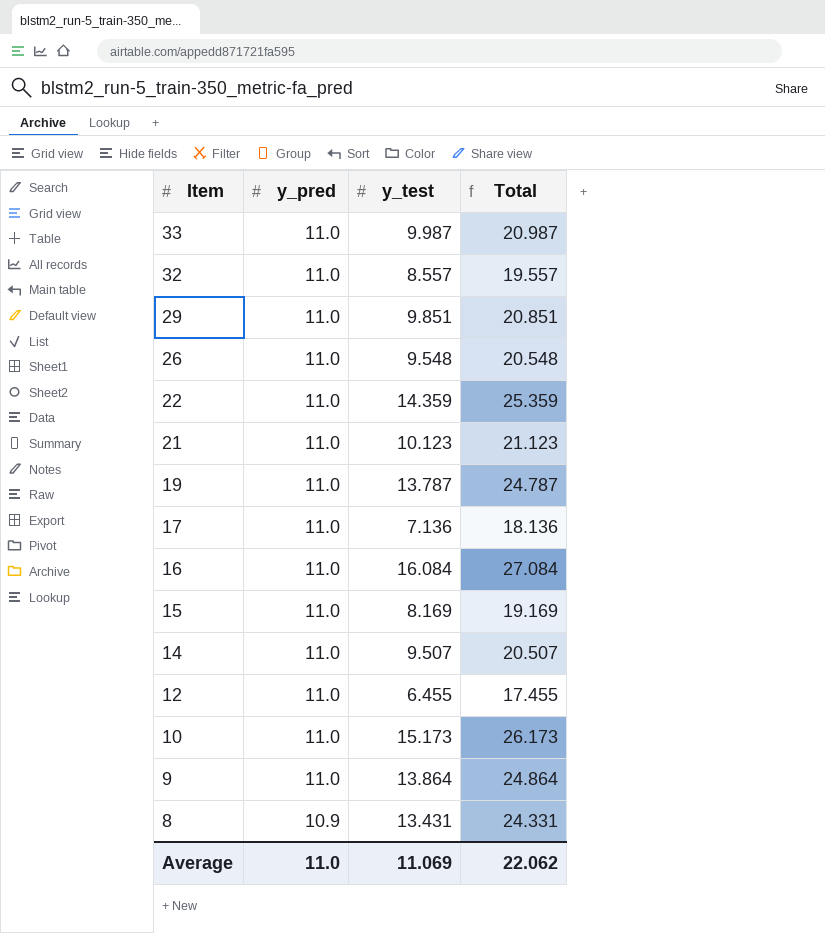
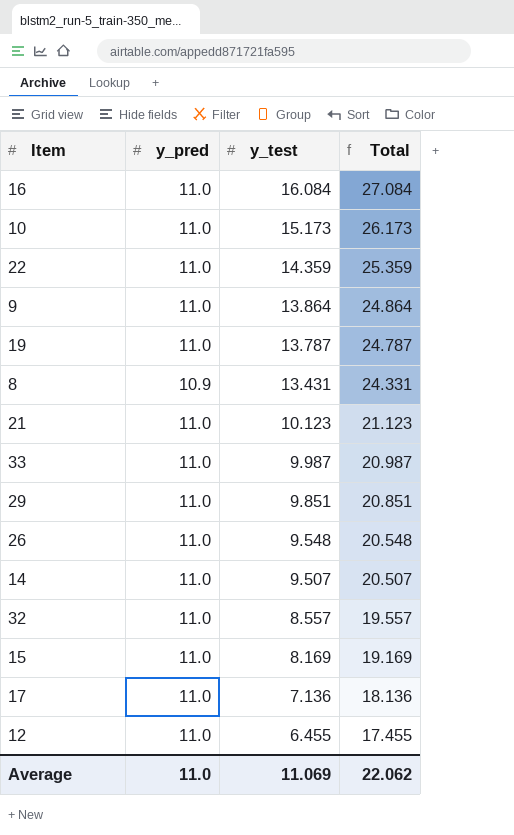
row order: Item descending -> y_test descending

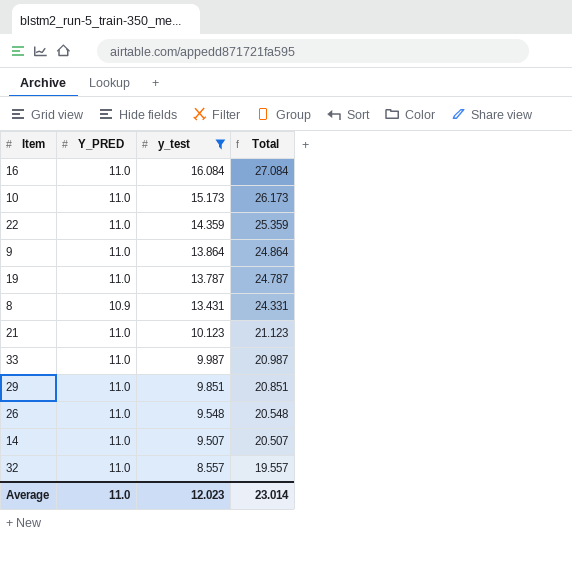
filter: none -> y_test >= 8.557
column name: y_pred -> Y_PRED
Average | y_test: 11.069 -> 12.023
Average | Total: 22.062 -> 23.014

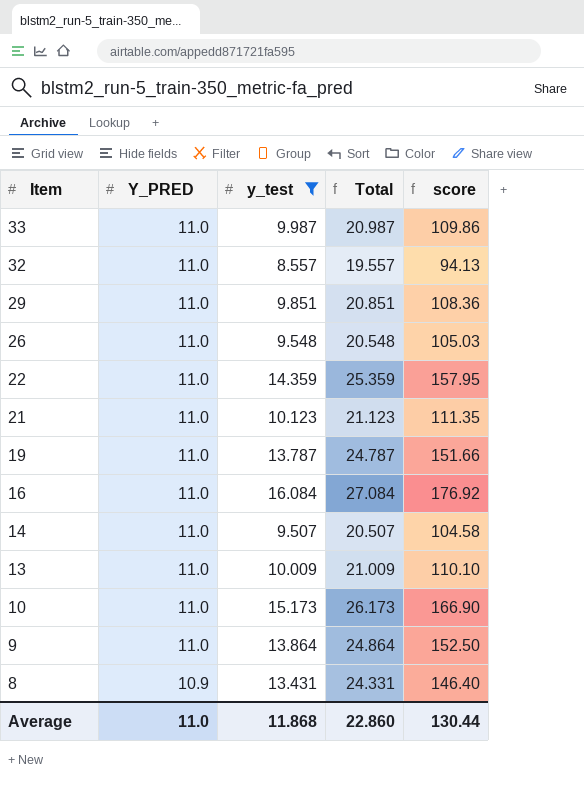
row order: y_test descending -> Item descending
column score | formula: none -> [Y_PRED] * [y_test]
row 13: none -> 11.0 | 10.009 | 21.009 | 110.10
Average | y_test: 12.023 -> 11.868
Average | Total: 23.014 -> 22.860

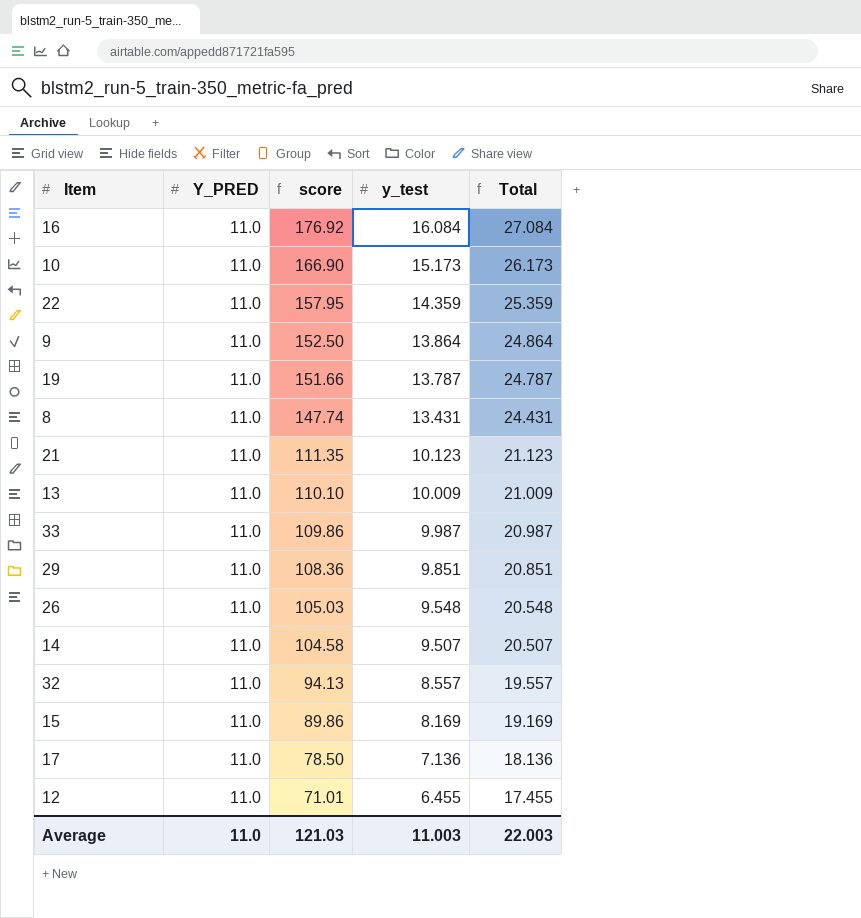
filter: y_test >= 8.557 -> none
row order: Item descending -> score descending
column score | position: 5 -> 3
8 | Y_PRED: 10.9 -> 11.0
8 | score: 146.40 -> 147.74
8 | Total: 24.331 -> 24.431
Average | score: 130.44 -> 121.03
Average | y_test: 11.868 -> 11.003
Average | Total: 22.860 -> 22.003

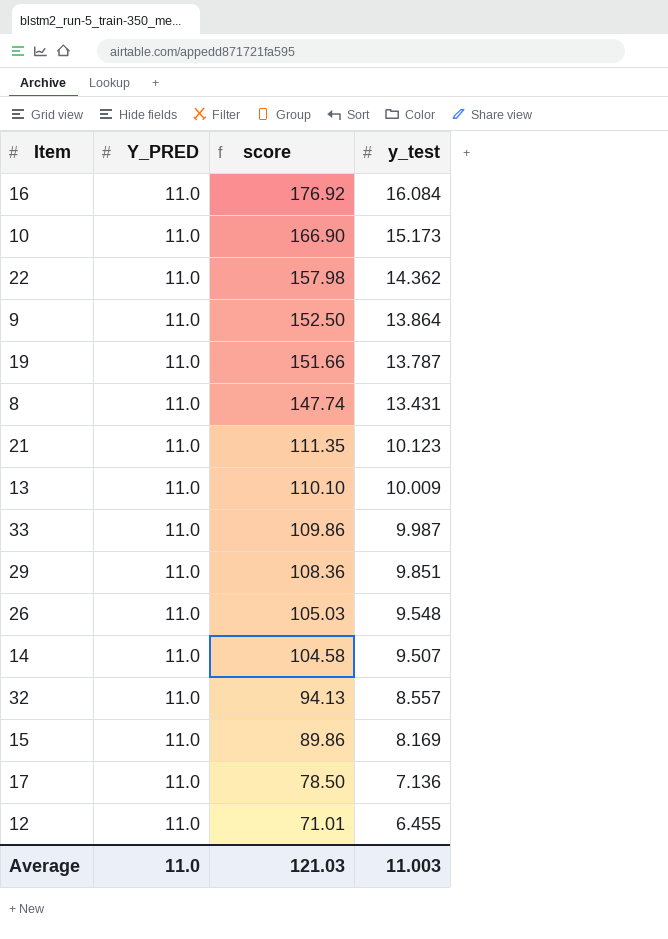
column Total | formula: [Y_PRED] + [y_test] -> none
22 | score: 157.95 -> 157.98
22 | y_test: 14.359 -> 14.362

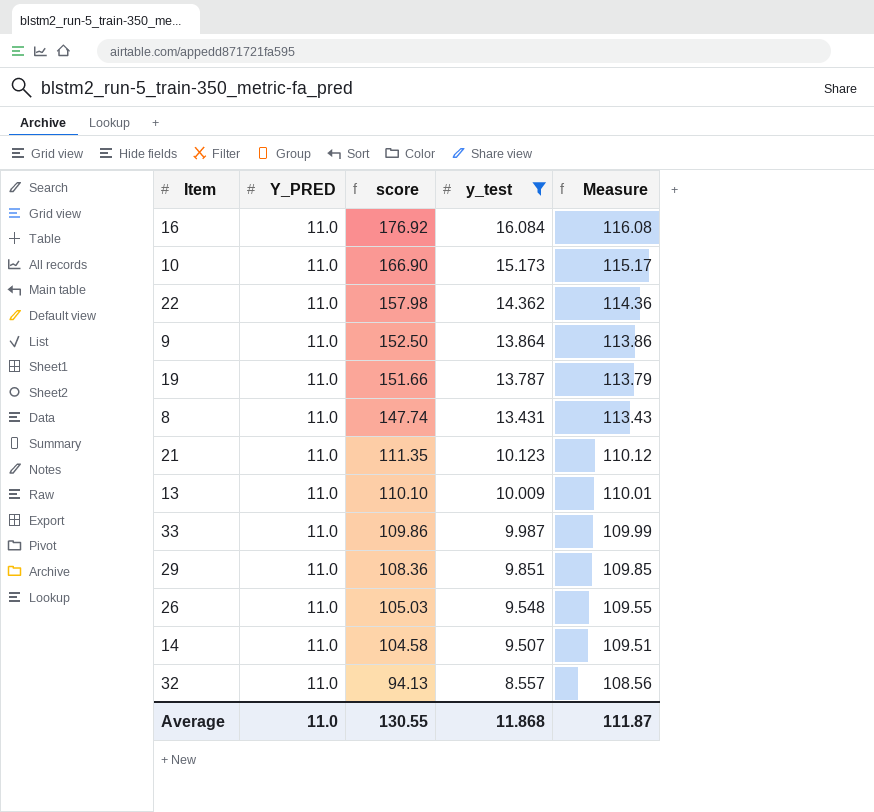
filter: none -> y_test >= 8.557
column Measure | formula: none -> [y_test] + 100
Average | score: 121.03 -> 130.55
Average | y_test: 11.003 -> 11.868

